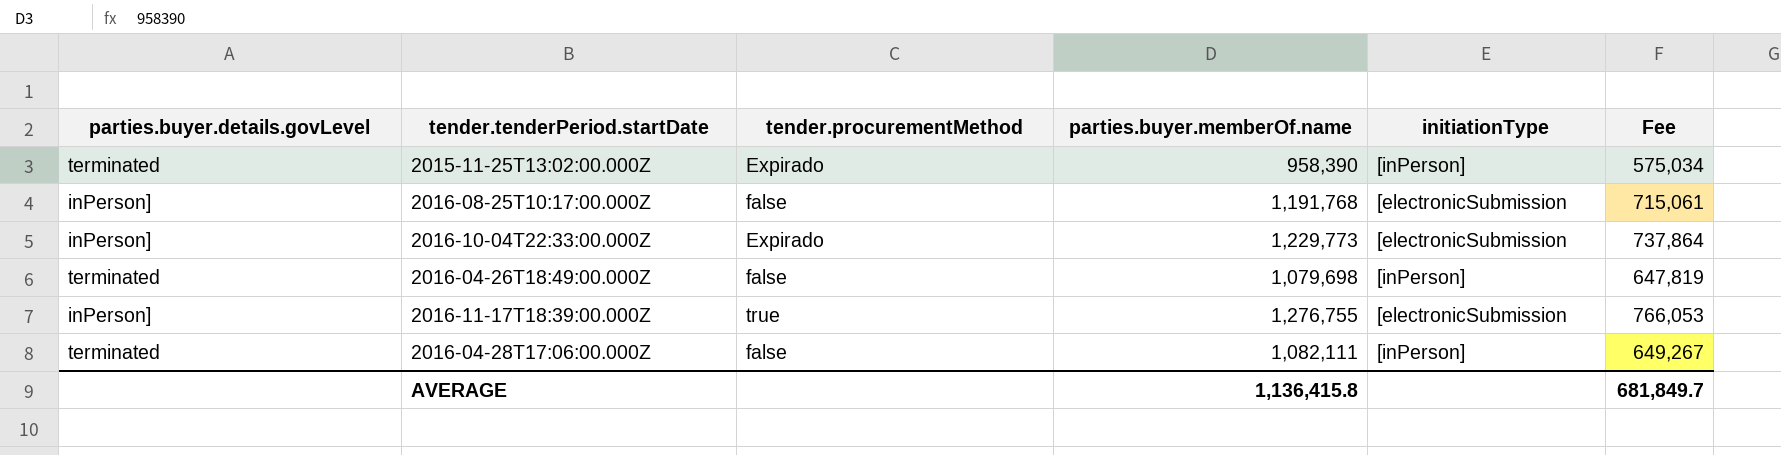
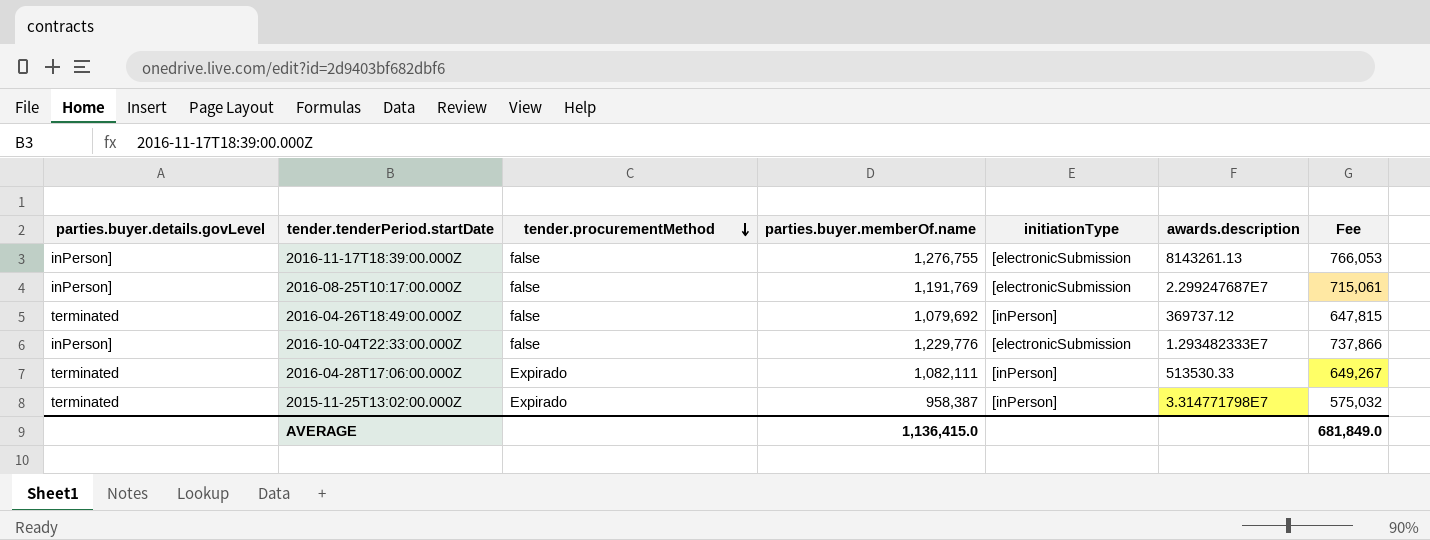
row order: none -> tender.procurementMethod descending
column awards.description | position: none -> 6
2016-11-17T18:39:00.000Z | tender.procurementMethod: true -> false
2016-08-25T10:17:00.000Z | parties.buyer.memberOf.name: 1,191,768 -> 1,191,769
2016-04-26T18:49:00.000Z | parties.buyer.memberOf.name: 1,079,698 -> 1,079,692
2016-04-26T18:49:00.000Z | Fee: 647,819 -> 647,815
2016-10-04T22:33:00.000Z | tender.procurementMethod: Expirado -> false
2016-10-04T22:33:00.000Z | parties.buyer.memberOf.name: 1,229,773 -> 1,229,776
2016-10-04T22:33:00.000Z | Fee: 737,864 -> 737,866
2016-04-28T17:06:00.000Z | tender.procurementMethod: false -> Expirado
2015-11-25T13:02:00.000Z | parties.buyer.memberOf.name: 958,390 -> 958,387
2015-11-25T13:02:00.000Z | Fee: 575,034 -> 575,032
AVERAGE | parties.buyer.memberOf.name: 1,136,415.8 -> 1,136,415.0
AVERAGE | Fee: 681,849.7 -> 681,849.0

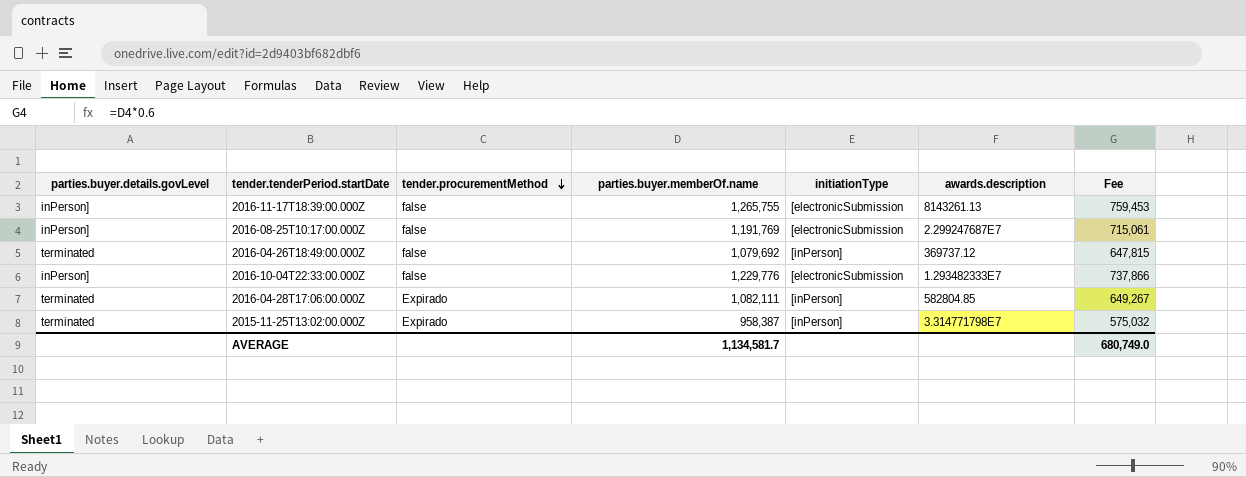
2016-11-17T18:39:00.000Z | parties.buyer.memberOf.name: 1,276,755 -> 1,265,755
2016-11-17T18:39:00.000Z | Fee: 766,053 -> 759,453
2016-04-28T17:06:00.000Z | awards.description: 513530.33 -> 582804.85
AVERAGE | parties.buyer.memberOf.name: 1,136,415.0 -> 1,134,581.7
AVERAGE | Fee: 681,849.0 -> 680,749.0

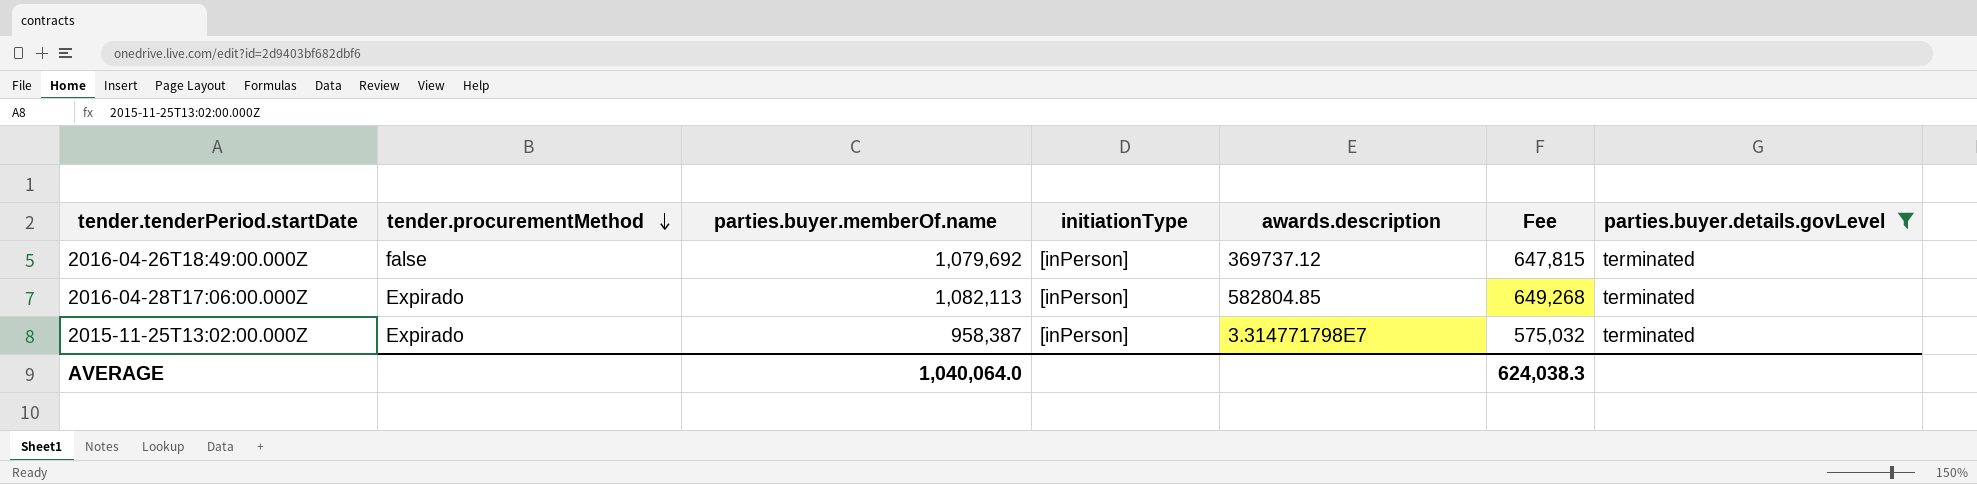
filter: none -> parties.buyer.details.govLevel = terminated
column parties.buyer.details.govLevel | position: 1 -> 7
2016-04-28T17:06:00.000Z | parties.buyer.memberOf.name: 1,082,111 -> 1,082,113
2016-04-28T17:06:00.000Z | Fee: 649,267 -> 649,268
AVERAGE | parties.buyer.memberOf.name: 1,134,581.7 -> 1,040,064.0
AVERAGE | Fee: 680,749.0 -> 624,038.3

